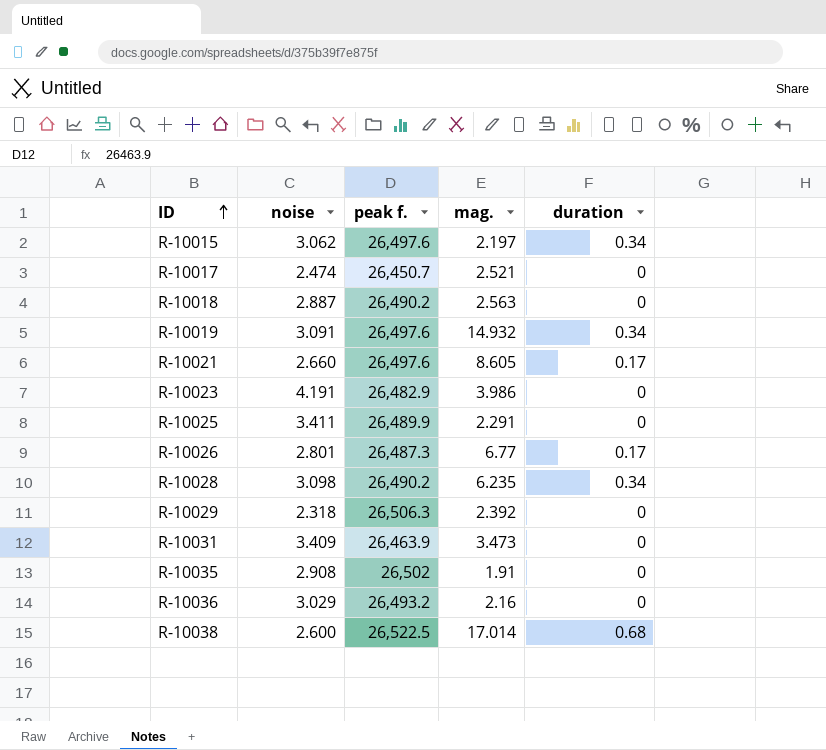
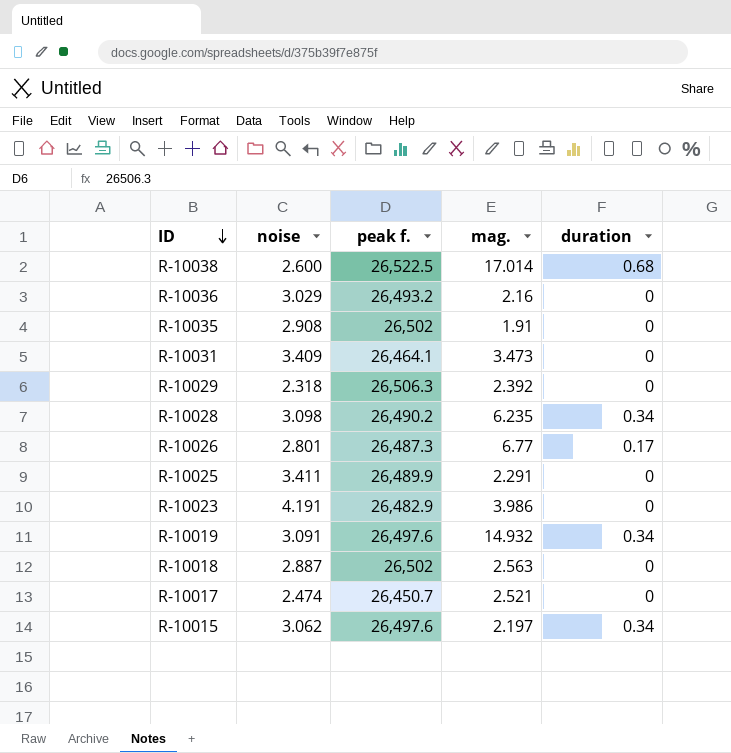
row order: ID ascending -> ID descending
row R-10021: 2.660 | 26,497.6 | 8.605 | 0.17 -> none
R-10031 | peak f.: 26,463.9 -> 26,464.1
R-10018 | peak f.: 26,490.2 -> 26,502

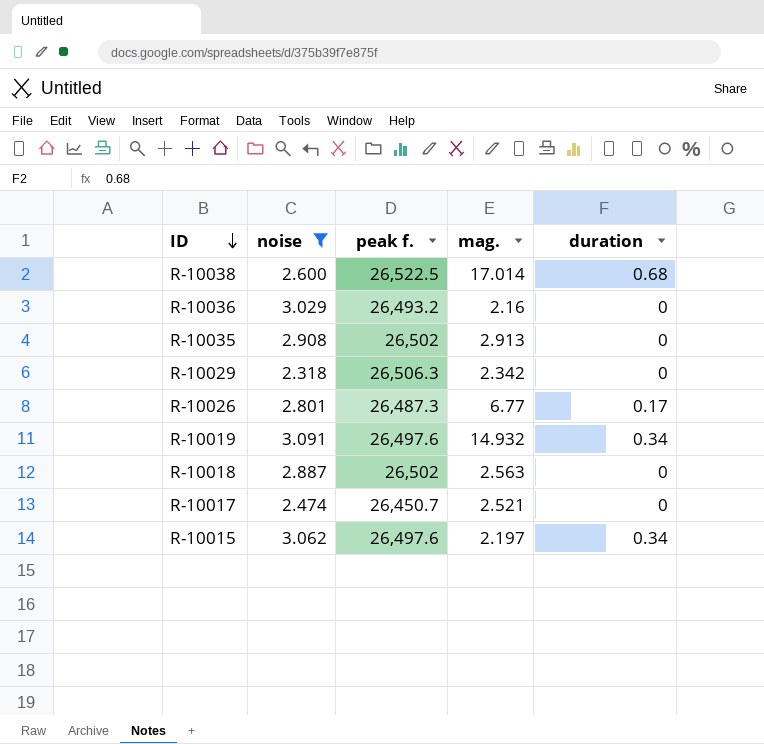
filter: none -> noise <= 3.091
R-10035 | mag.: 1.91 -> 2.913
R-10029 | mag.: 2.392 -> 2.342

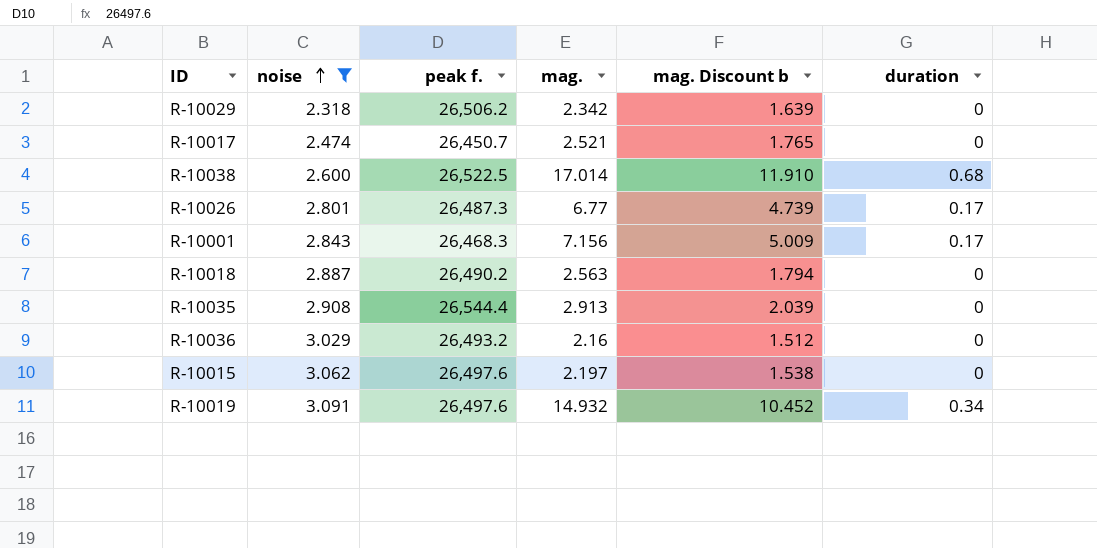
row order: ID descending -> noise ascending
column mag. Discount b | formula: none -> [mag.] * 0.7
R-10029 | peak f.: 26,506.3 -> 26,506.2
row R-10001: none -> 2.843 | 26,468.3 | 7.156 | 5.009 | 0.17
R-10018 | peak f.: 26,502 -> 26,490.2
R-10035 | peak f.: 26,502 -> 26,544.4
R-10015 | duration: 0.34 -> 0

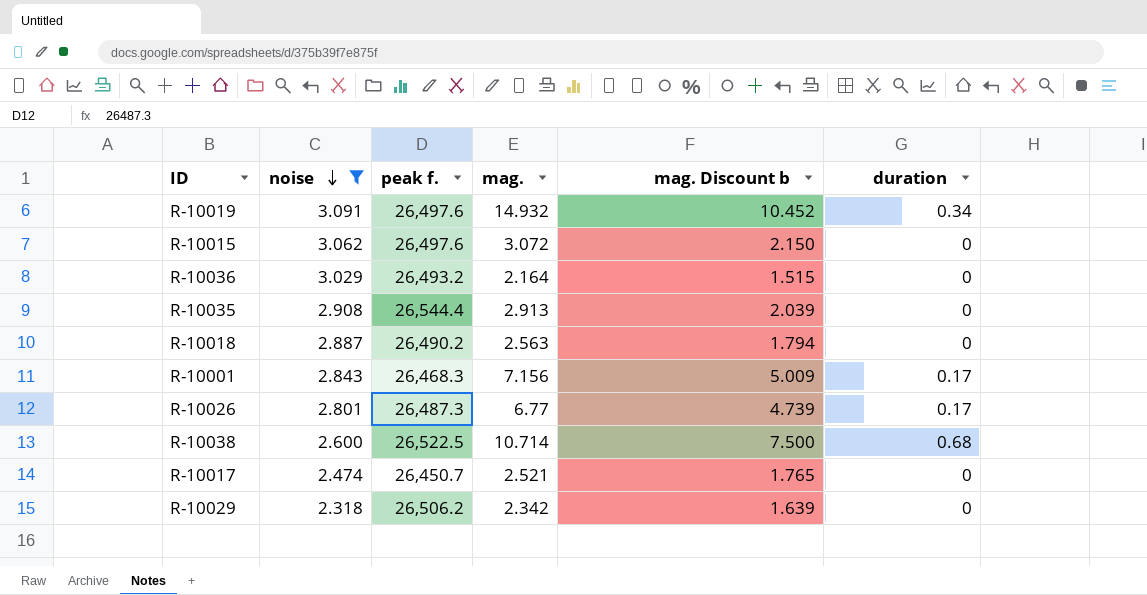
row order: noise ascending -> noise descending
R-10015 | mag.: 2.197 -> 3.072
R-10015 | mag. Discount b: 1.538 -> 2.150
R-10036 | mag.: 2.16 -> 2.164
R-10036 | mag. Discount b: 1.512 -> 1.515
R-10038 | mag.: 17.014 -> 10.714
R-10038 | mag. Discount b: 11.910 -> 7.500

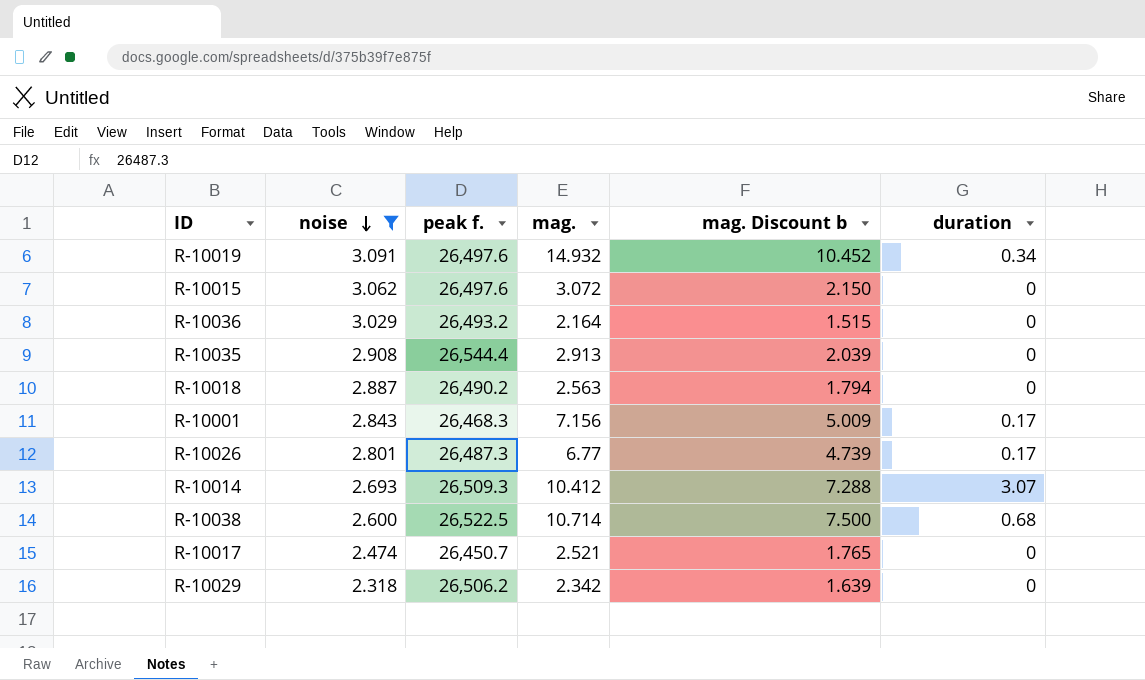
row R-10014: none -> 2.693 | 26,509.3 | 10.412 | 7.288 | 3.07

